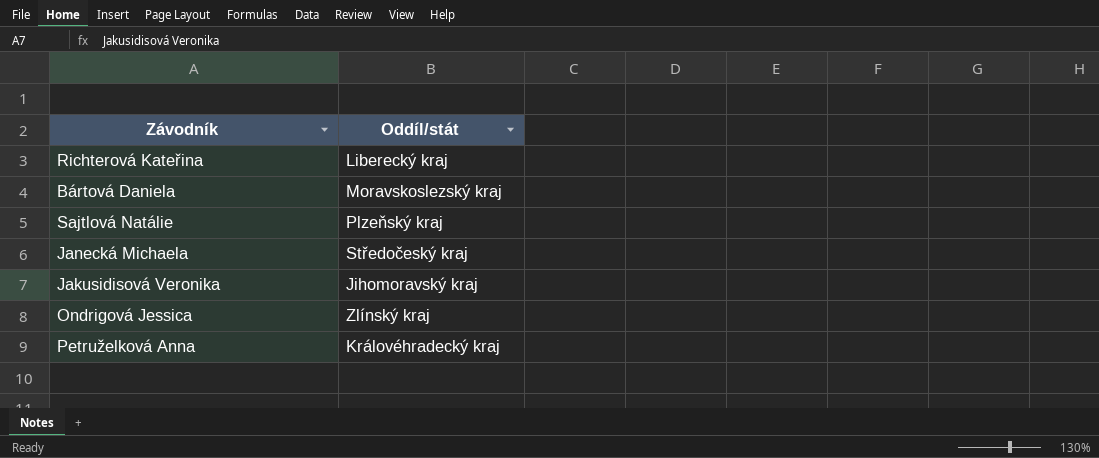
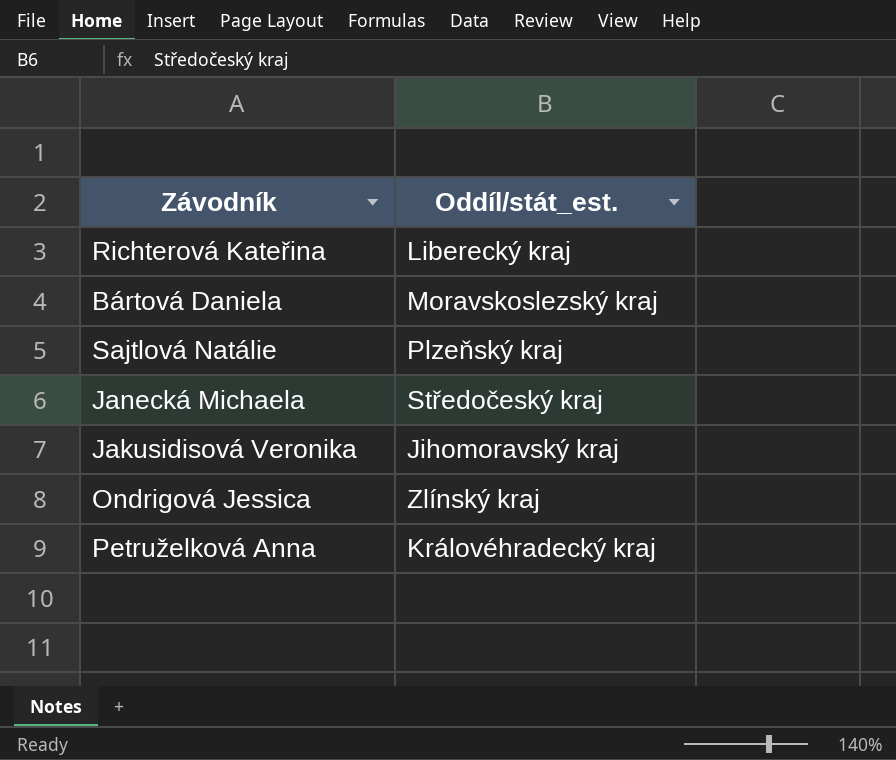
column name: Oddíl/stát -> Oddíl/stát_est.

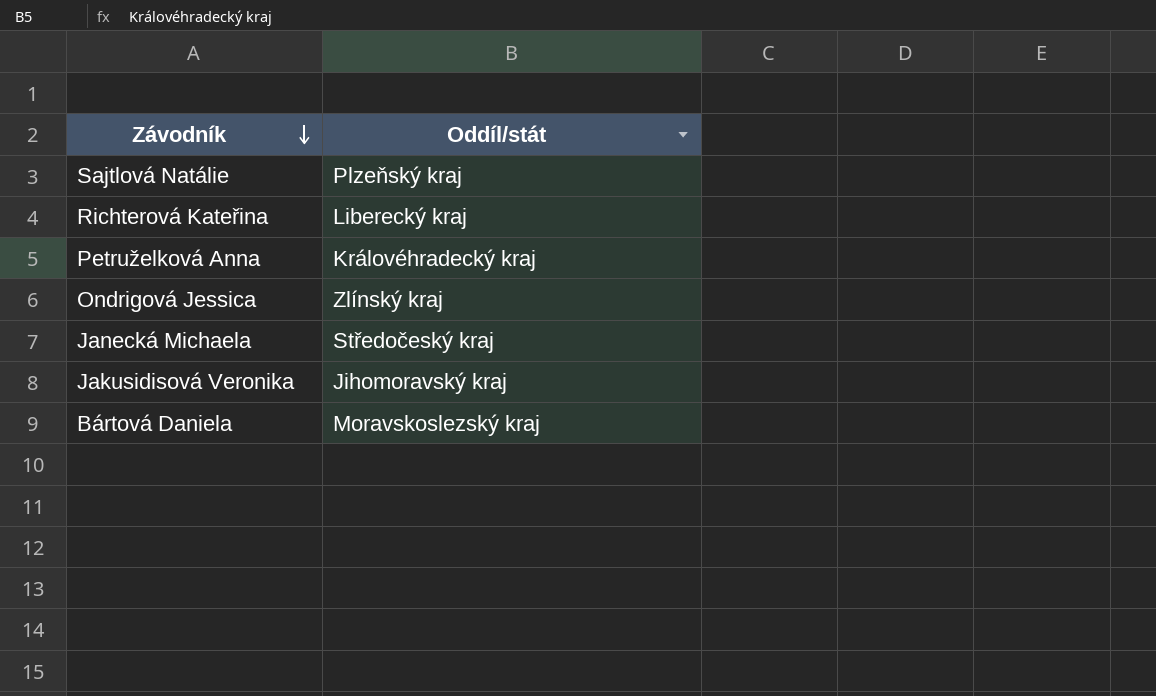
row order: none -> Závodník descending
column name: Oddíl/stát_est. -> Oddíl/stát

